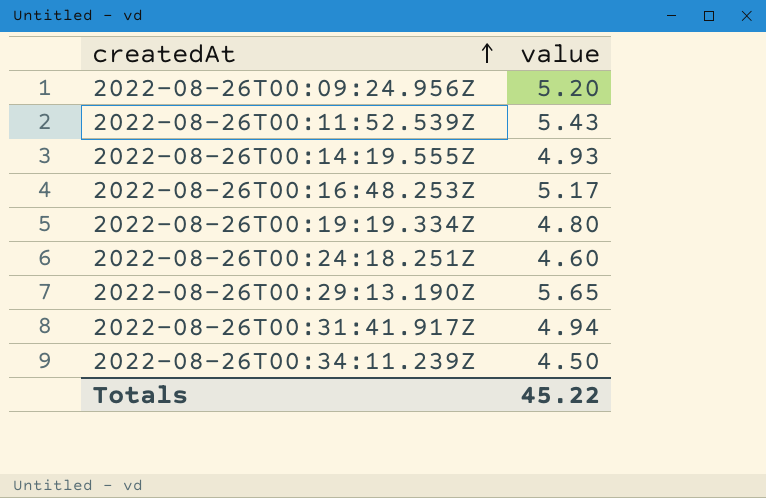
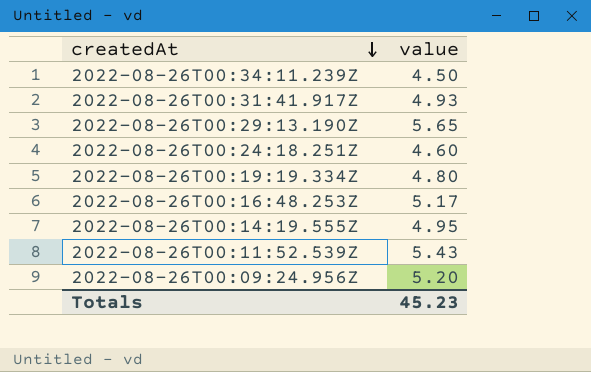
row order: createdAt ascending -> createdAt descending
2022-08-26T00:31:41.917Z | value: 4.94 -> 4.93
2022-08-26T00:14:19.555Z | value: 4.93 -> 4.95
Totals | value: 45.22 -> 45.23

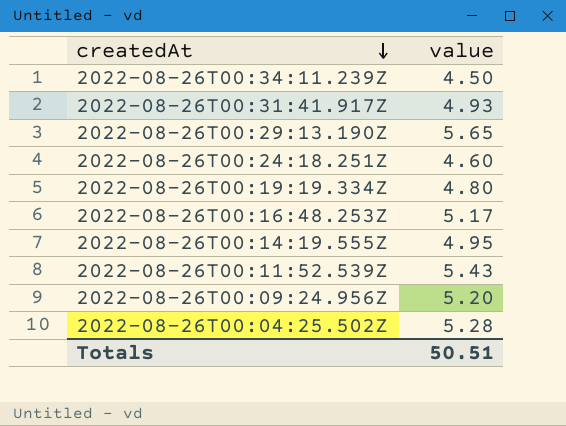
row 2022-08-26T00:04:25.502Z: none -> 5.28
Totals | value: 45.23 -> 50.51

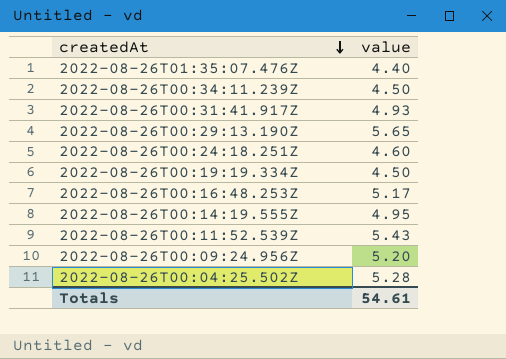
row 2022-08-26T01:35:07.476Z: none -> 4.40
2022-08-26T00:19:19.334Z | value: 4.80 -> 4.50
Totals | value: 50.51 -> 54.61

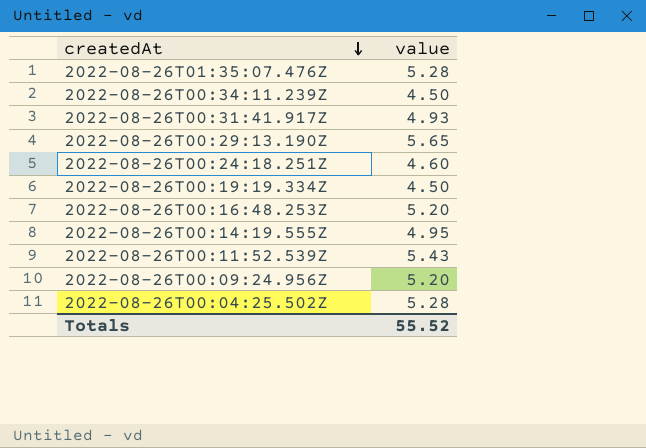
2022-08-26T01:35:07.476Z | value: 4.40 -> 5.28
2022-08-26T00:16:48.253Z | value: 5.17 -> 5.20
Totals | value: 54.61 -> 55.52

